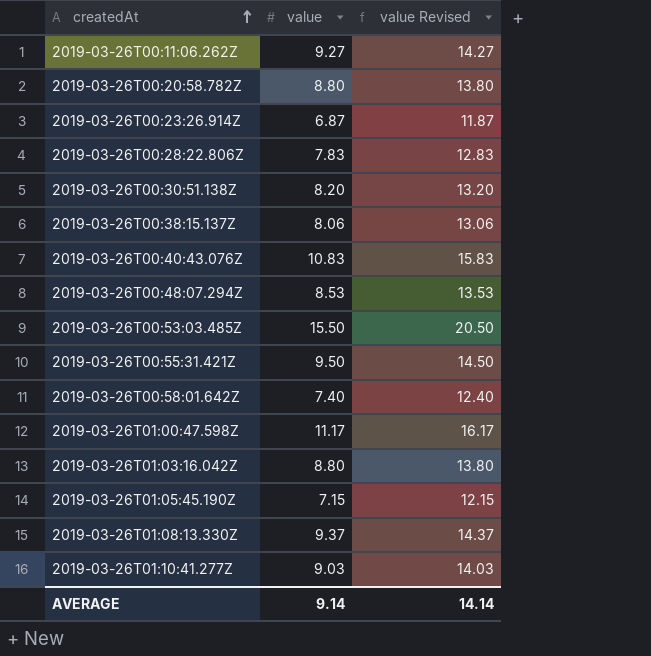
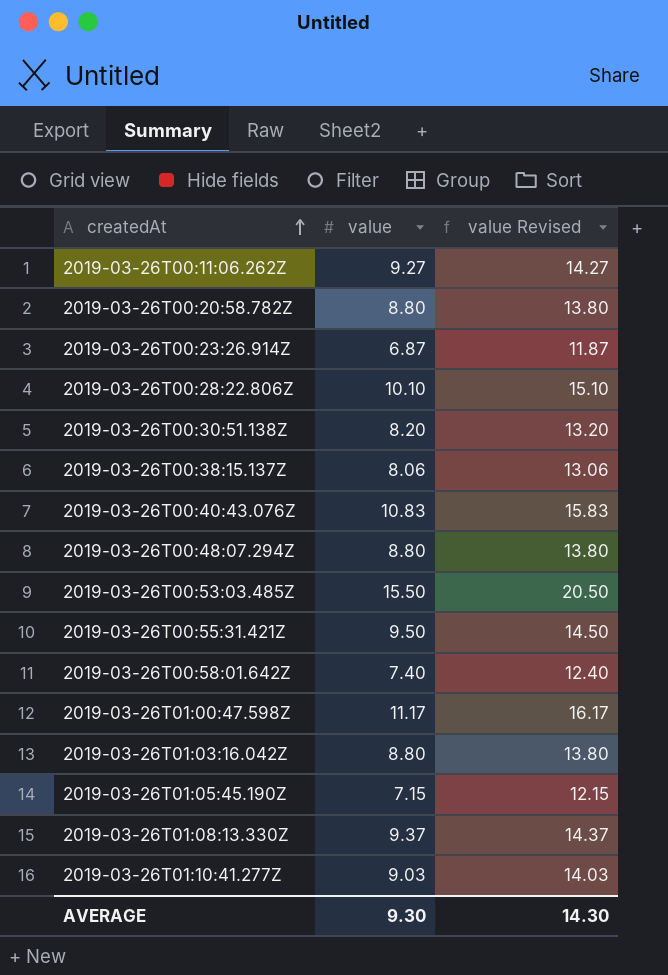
2019-03-26T00:28:22.806Z | value: 7.83 -> 10.10
2019-03-26T00:28:22.806Z | value Revised: 12.83 -> 15.10
2019-03-26T00:48:07.294Z | value: 8.53 -> 8.80
2019-03-26T00:48:07.294Z | value Revised: 13.53 -> 13.80
AVERAGE | value: 9.14 -> 9.30
AVERAGE | value Revised: 14.14 -> 14.30

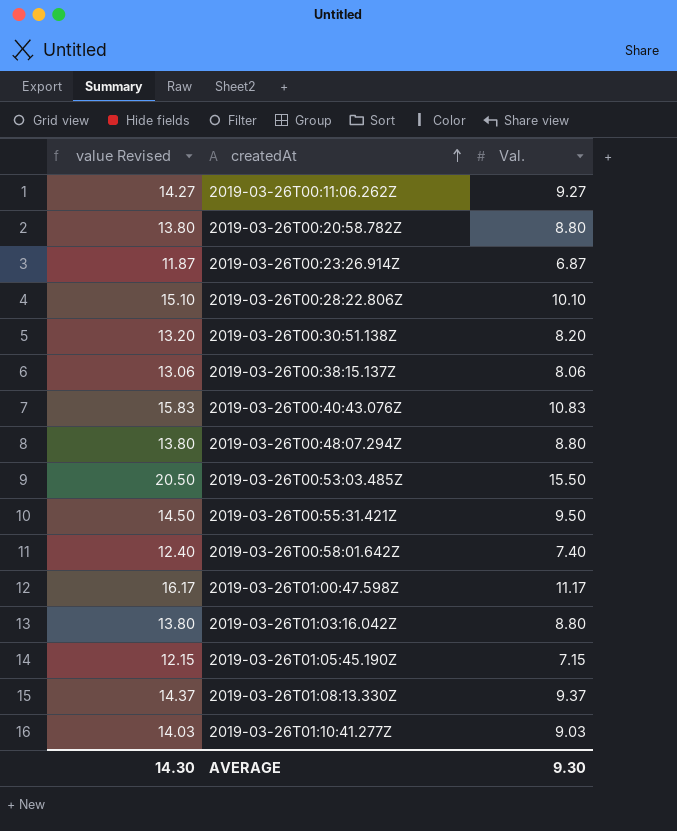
column value Revised | position: 3 -> 1
column name: value -> Val.

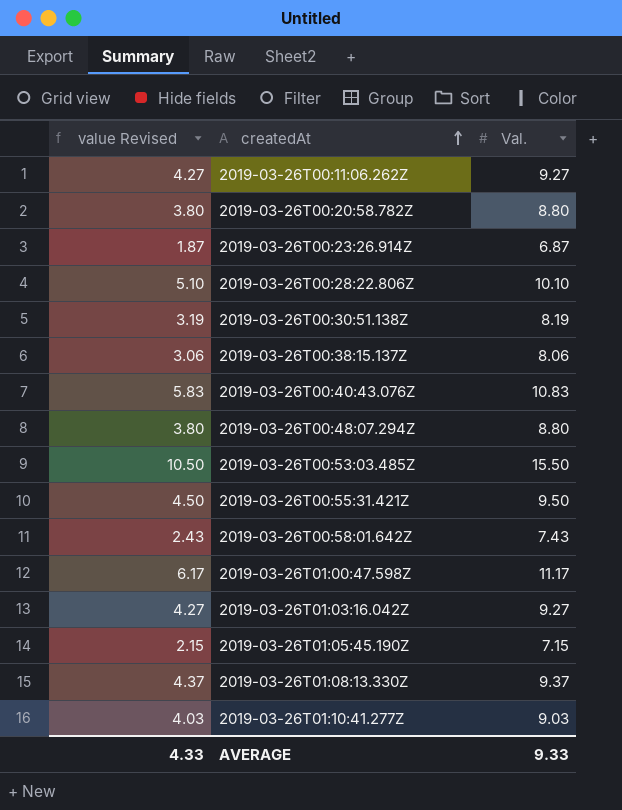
column value Revised | formula: [Val.] + 5 -> [Val.] - 5
2019-03-26T00:30:51.138Z | Val.: 8.20 -> 8.19
2019-03-26T00:58:01.642Z | Val.: 7.40 -> 7.43
2019-03-26T01:03:16.042Z | Val.: 8.80 -> 9.27
AVERAGE | value Revised: 14.30 -> 4.33
AVERAGE | Val.: 9.30 -> 9.33

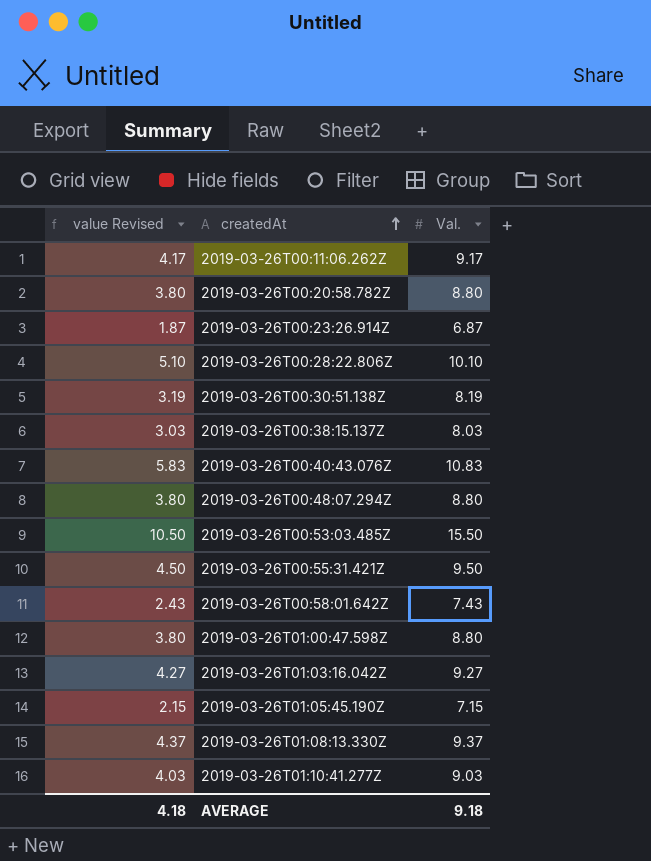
2019-03-26T00:11:06.262Z | value Revised: 4.27 -> 4.17
2019-03-26T00:11:06.262Z | Val.: 9.27 -> 9.17
2019-03-26T00:38:15.137Z | value Revised: 3.06 -> 3.03
2019-03-26T00:38:15.137Z | Val.: 8.06 -> 8.03
2019-03-26T01:00:47.598Z | value Revised: 6.17 -> 3.80
2019-03-26T01:00:47.598Z | Val.: 11.17 -> 8.80
AVERAGE | value Revised: 4.33 -> 4.18
AVERAGE | Val.: 9.33 -> 9.18

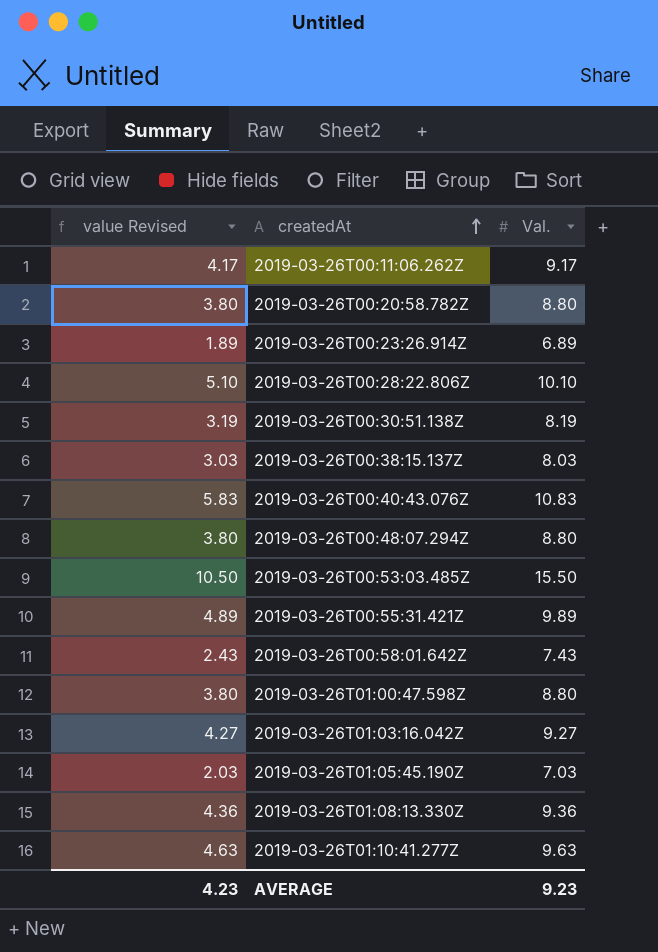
2019-03-26T00:23:26.914Z | value Revised: 1.87 -> 1.89
2019-03-26T00:23:26.914Z | Val.: 6.87 -> 6.89
2019-03-26T00:55:31.421Z | value Revised: 4.50 -> 4.89
2019-03-26T00:55:31.421Z | Val.: 9.50 -> 9.89
2019-03-26T01:05:45.190Z | value Revised: 2.15 -> 2.03
2019-03-26T01:05:45.190Z | Val.: 7.15 -> 7.03
2019-03-26T01:08:13.330Z | value Revised: 4.37 -> 4.36
2019-03-26T01:08:13.330Z | Val.: 9.37 -> 9.36
2019-03-26T01:10:41.277Z | value Revised: 4.03 -> 4.63
2019-03-26T01:10:41.277Z | Val.: 9.03 -> 9.63
AVERAGE | value Revised: 4.18 -> 4.23
AVERAGE | Val.: 9.18 -> 9.23

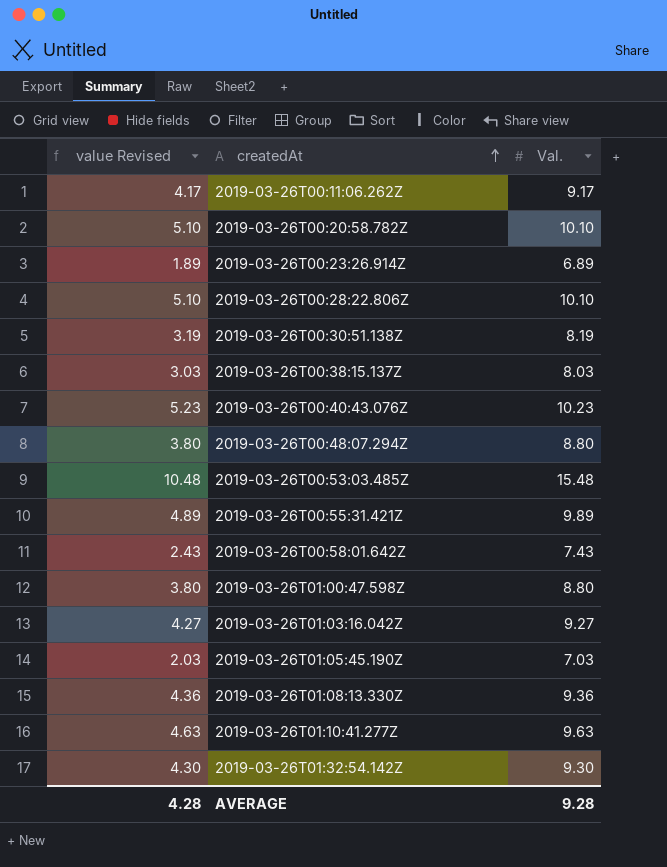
2019-03-26T00:20:58.782Z | value Revised: 3.80 -> 5.10
2019-03-26T00:20:58.782Z | Val.: 8.80 -> 10.10
2019-03-26T00:40:43.076Z | value Revised: 5.83 -> 5.23
2019-03-26T00:40:43.076Z | Val.: 10.83 -> 10.23
2019-03-26T00:53:03.485Z | value Revised: 10.50 -> 10.48
2019-03-26T00:53:03.485Z | Val.: 15.50 -> 15.48
row 2019-03-26T01:32:54.142Z: none -> 4.30 | 9.30
AVERAGE | value Revised: 4.23 -> 4.28
AVERAGE | Val.: 9.23 -> 9.28

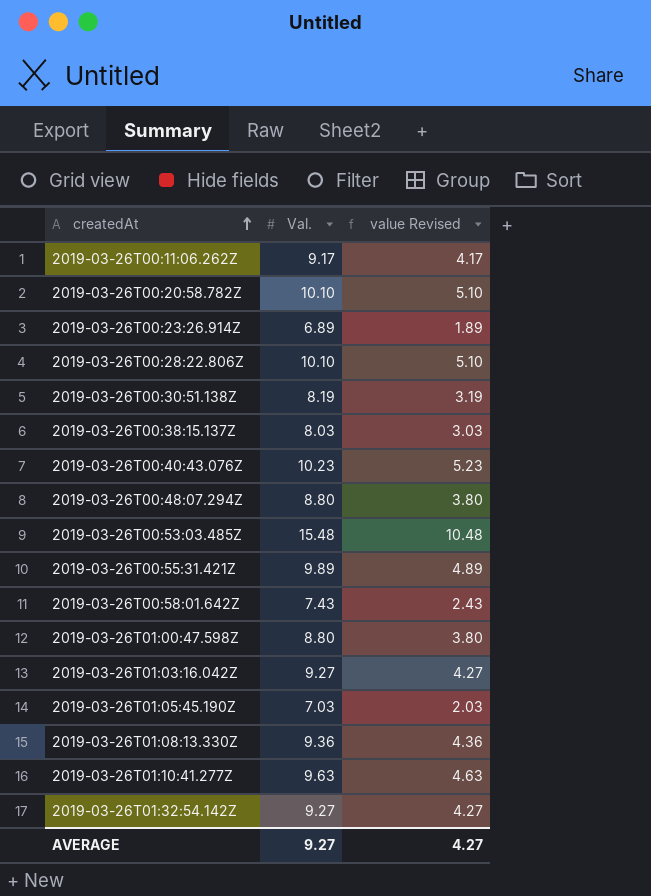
column value Revised | position: 1 -> 3
2019-03-26T01:32:54.142Z | Val.: 9.30 -> 9.27
2019-03-26T01:32:54.142Z | value Revised: 4.30 -> 4.27
AVERAGE | Val.: 9.28 -> 9.27
AVERAGE | value Revised: 4.28 -> 4.27

